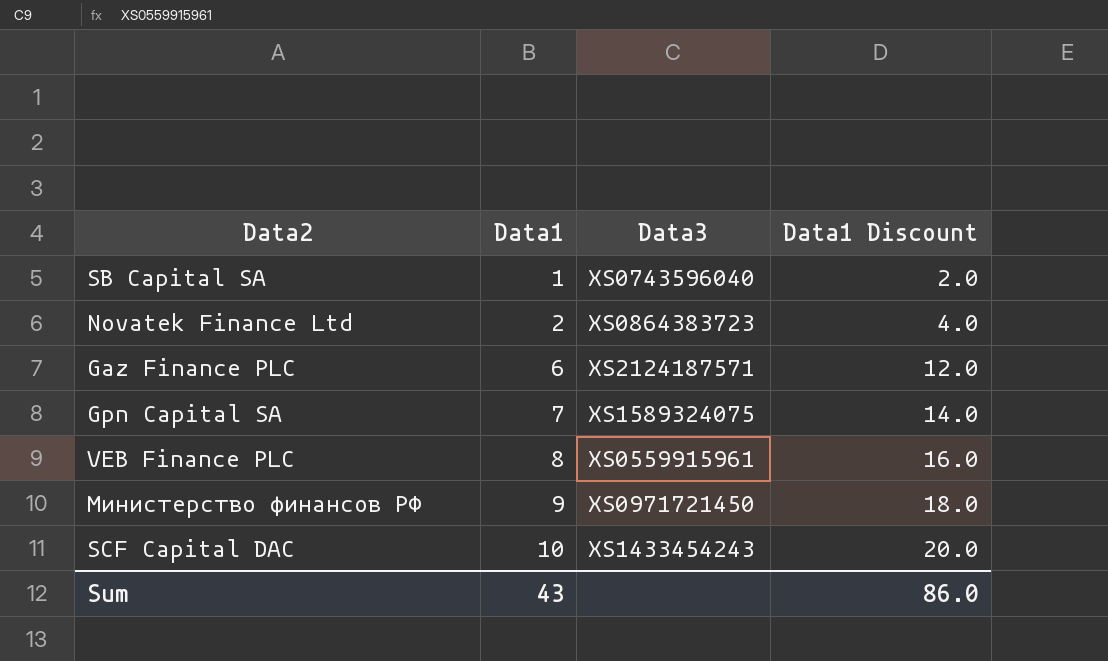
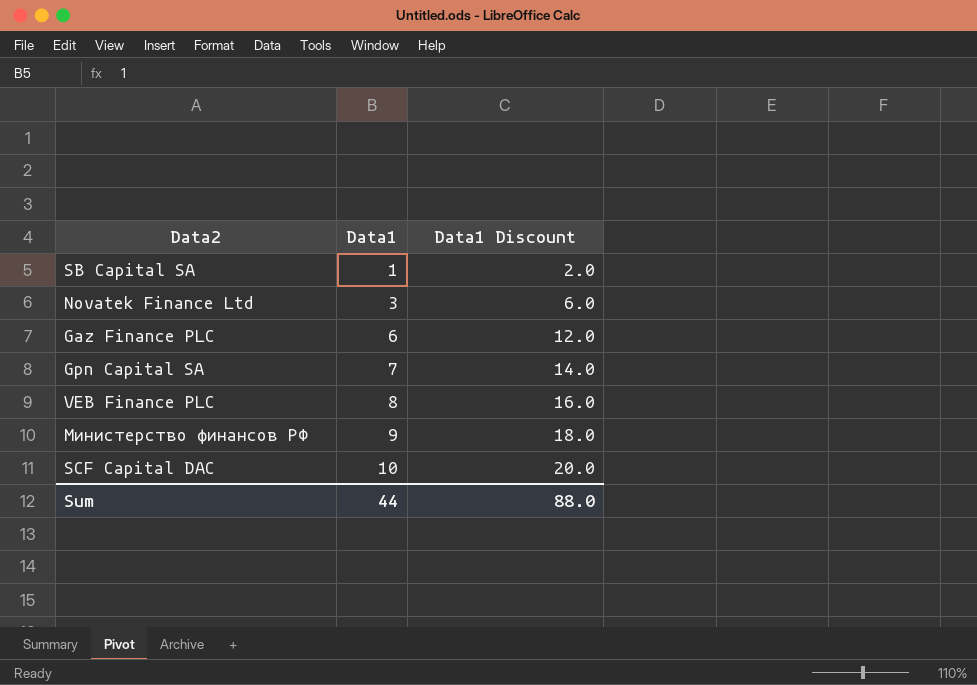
column Data3 | position: 3 -> none
Novatek Finance Ltd | Data1: 2 -> 3
Novatek Finance Ltd | Data1 Discount: 4.0 -> 6.0
Sum | Data1: 43 -> 44
Sum | Data1 Discount: 86.0 -> 88.0

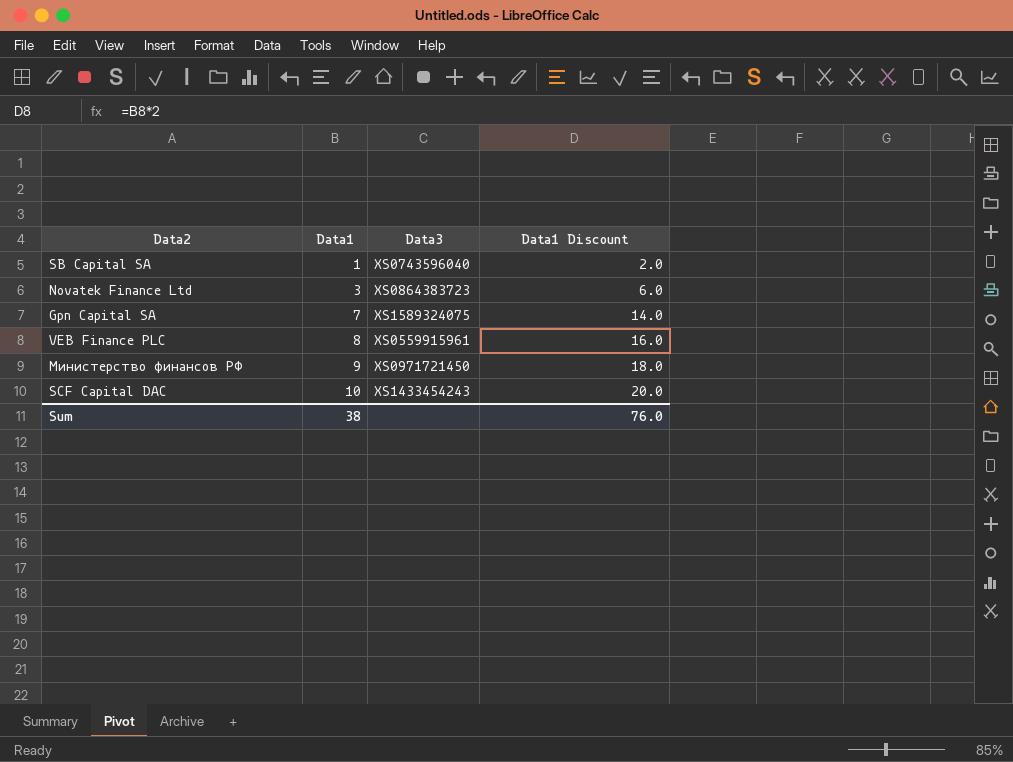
column Data3 | position: none -> 3
row Gaz Finance PLC: 6 | 12.0 -> none
Sum | Data1: 44 -> 38
Sum | Data1 Discount: 88.0 -> 76.0

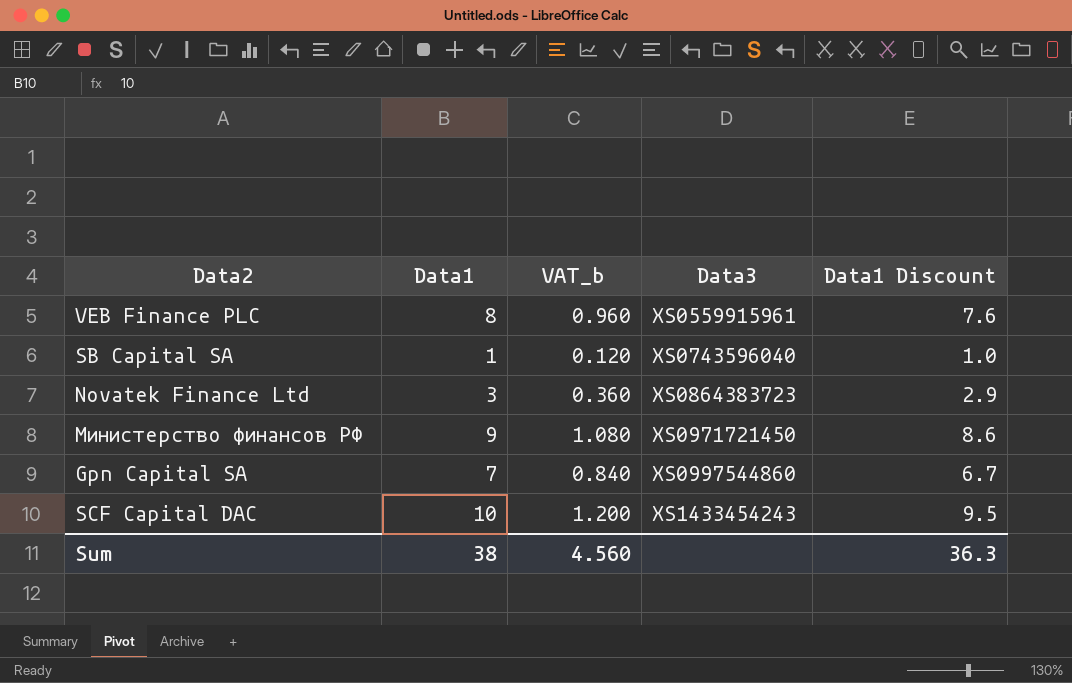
row order: Data1 ascending -> Data3 ascending
column VAT_b | formula: none -> [Data1] * 0.12
column Data1 Discount | formula: [Data1] * 2 -> [Data1] * 0.95
Gpn Capital SA | Data3: XS1589324075 -> XS0997544860
Sum | Data1 Discount: 76.0 -> 36.3

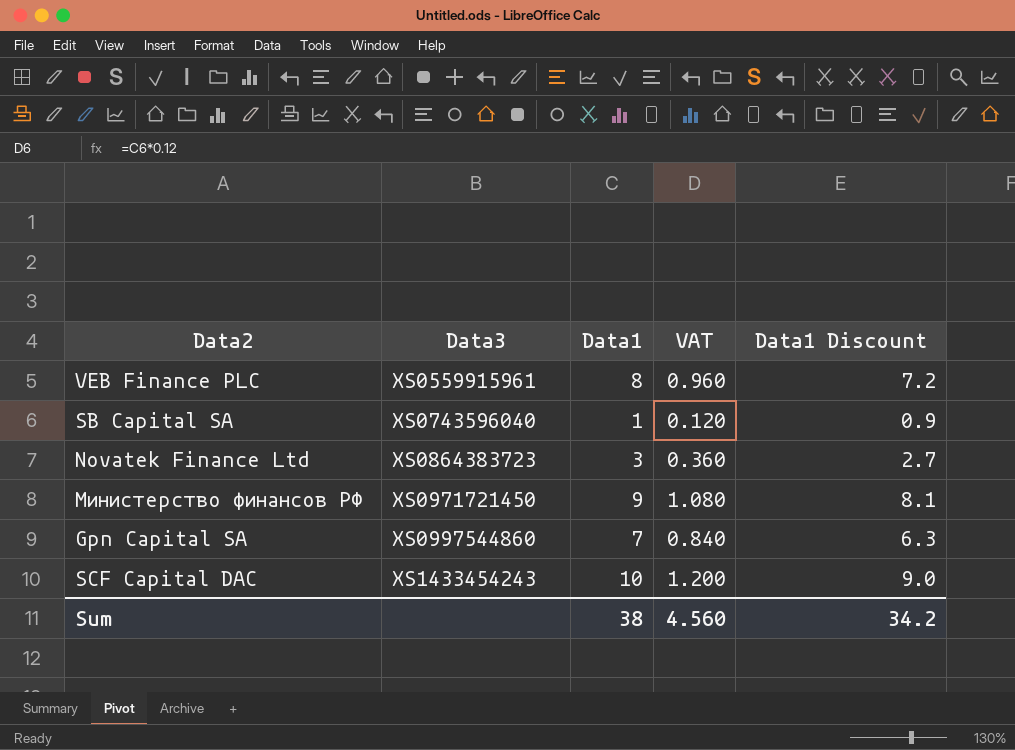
column Data3 | position: 4 -> 2
column name: VAT_b -> VAT
column Data1 Discount | formula: [Data1] * 0.95 -> [Data1] * 0.9
Sum | Data1 Discount: 36.3 -> 34.2

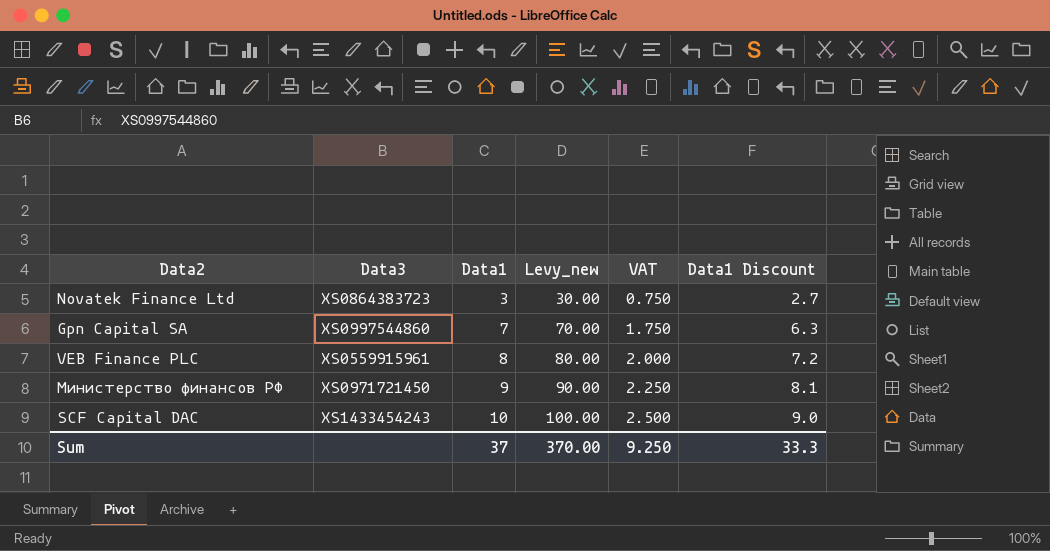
row order: Data3 ascending -> Data1 ascending
column Levy_new | formula: none -> [Data1] * 10
column VAT | formula: [Data1] * 0.12 -> [Data1] * 0.25
row SB Capital SA: XS0743596040 | 1 | 0.120 | 0.9 -> none
Sum | Data1: 38 -> 37
Sum | VAT: 4.560 -> 9.250
Sum | Data1 Discount: 34.2 -> 33.3

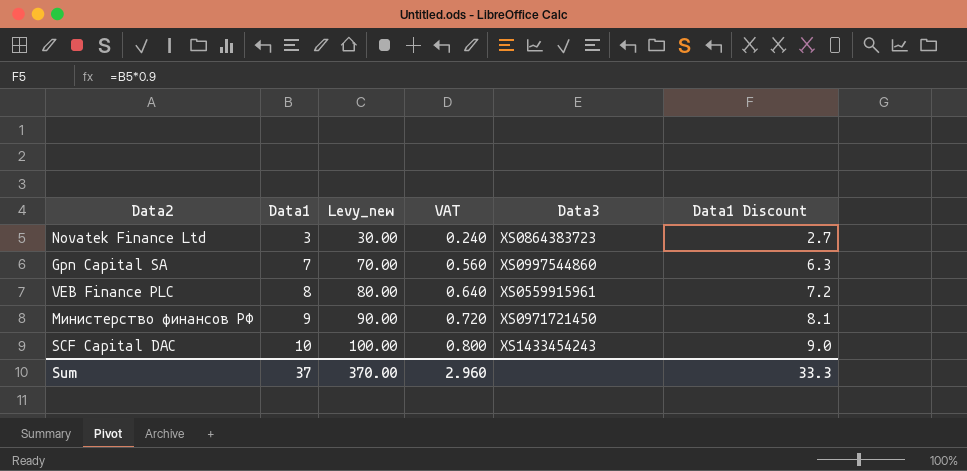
column VAT | formula: [Data1] * 0.25 -> [Data1] * 0.08
column Data3 | position: 2 -> 5
Sum | VAT: 9.250 -> 2.960

